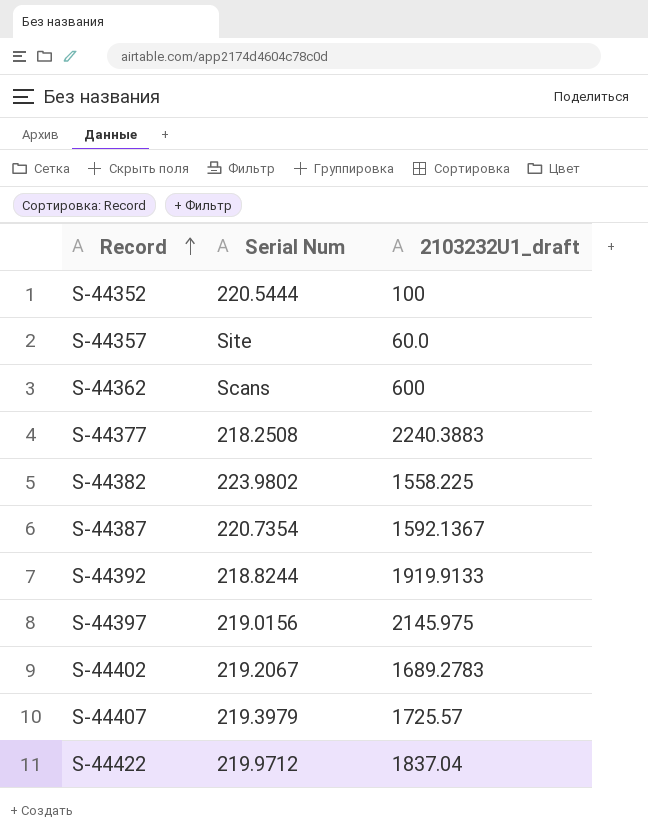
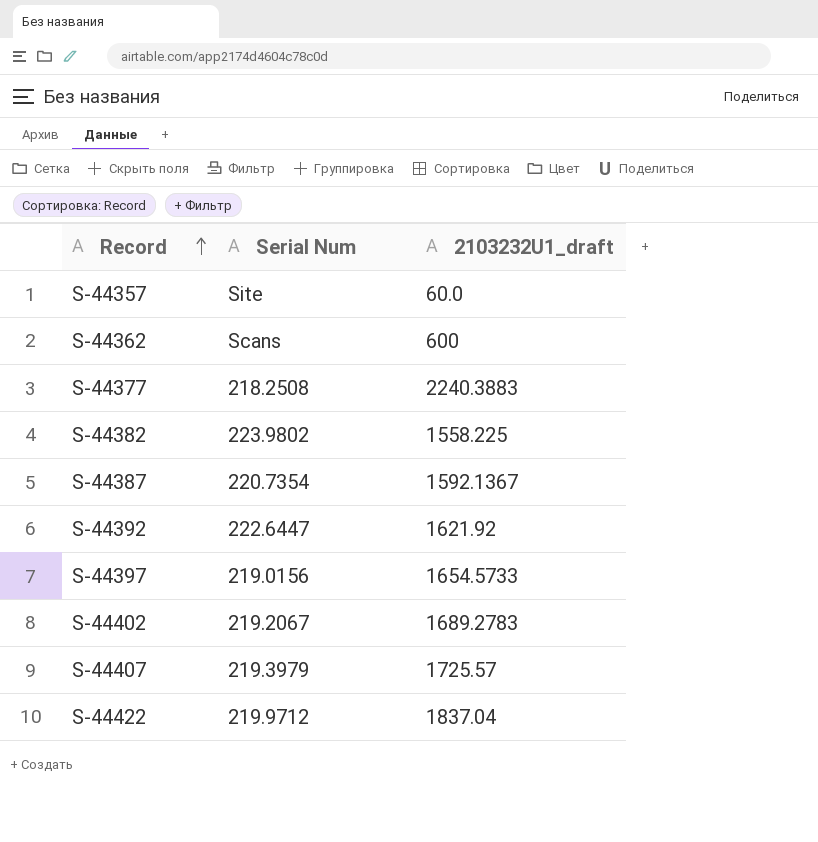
row S-44352: 220.5444 | 100 -> none
S-44392 | Serial Num: 218.8244 -> 222.6447
S-44392 | 2103232U1_draft: 1919.9133 -> 1621.92
S-44397 | 2103232U1_draft: 2145.975 -> 1654.5733

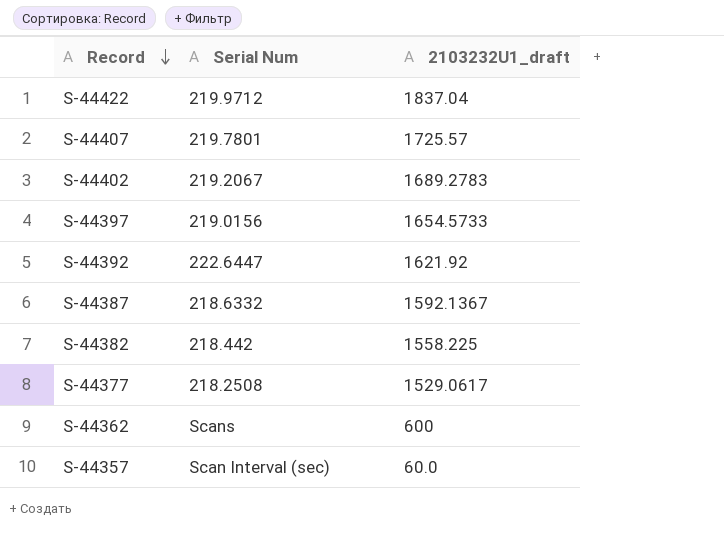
row order: Record ascending -> Record descending
S-44407 | Serial Num: 219.3979 -> 219.7801
S-44387 | Serial Num: 220.7354 -> 218.6332
S-44382 | Serial Num: 223.9802 -> 218.442
S-44377 | 2103232U1_draft: 2240.3883 -> 1529.0617
S-44357 | Serial Num: Site -> Scan Interval (sec)

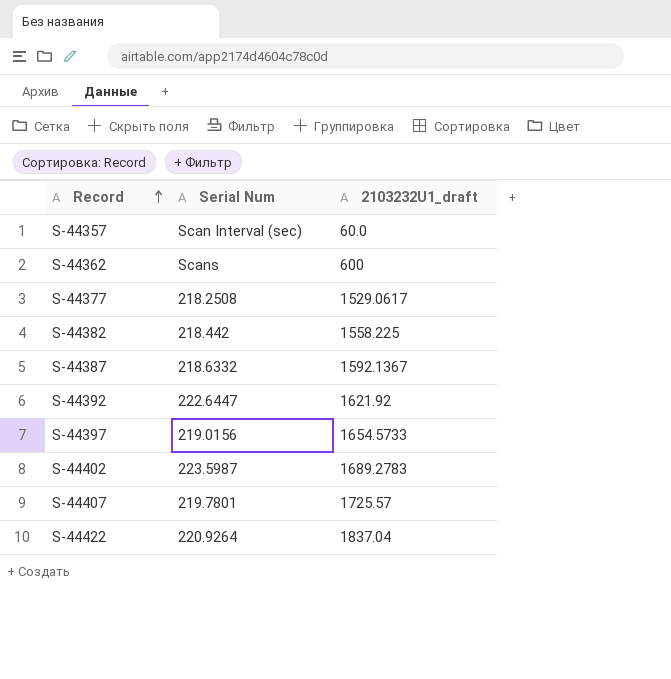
row order: Record descending -> Record ascending
S-44402 | Serial Num: 219.2067 -> 223.5987
S-44422 | Serial Num: 219.9712 -> 220.9264

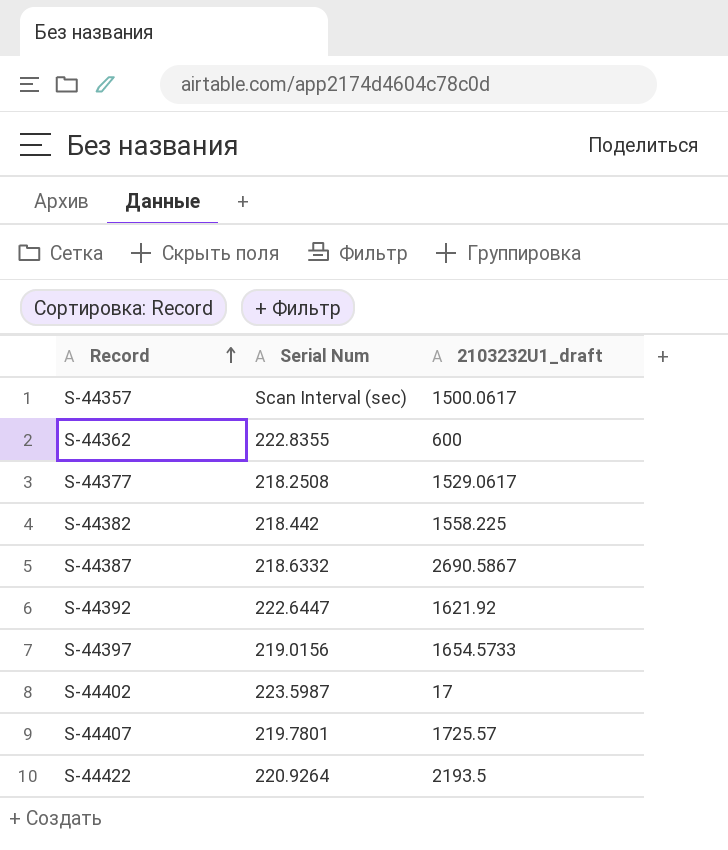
S-44357 | 2103232U1_draft: 60.0 -> 1500.0617
S-44362 | Serial Num: Scans -> 222.8355
S-44387 | 2103232U1_draft: 1592.1367 -> 2690.5867
S-44402 | 2103232U1_draft: 1689.2783 -> 17
S-44422 | 2103232U1_draft: 1837.04 -> 2193.5

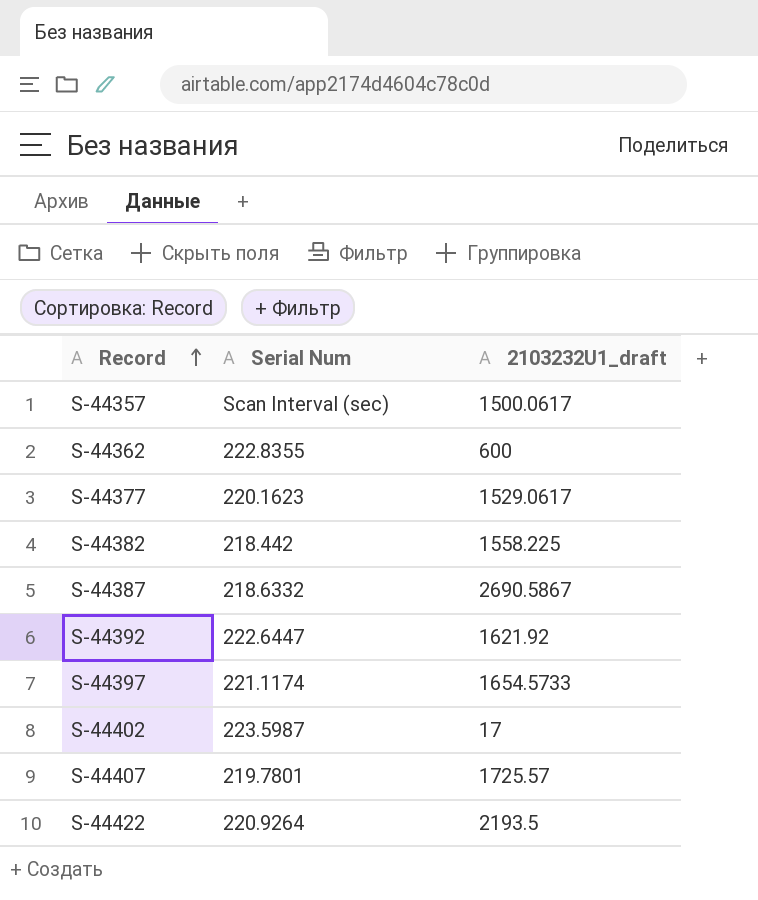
S-44377 | Serial Num: 218.2508 -> 220.1623
S-44397 | Serial Num: 219.0156 -> 221.1174

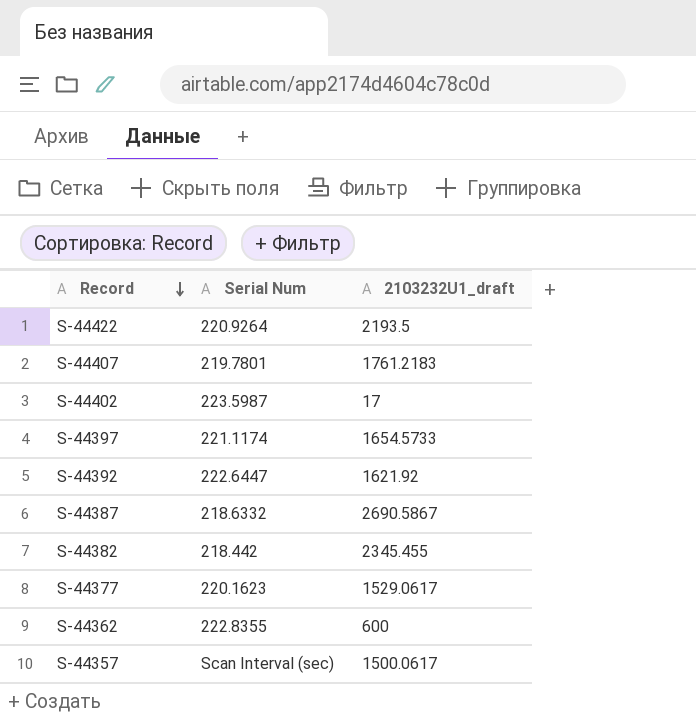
row order: Record ascending -> Record descending
S-44407 | 2103232U1_draft: 1725.57 -> 1761.2183
S-44382 | 2103232U1_draft: 1558.225 -> 2345.455

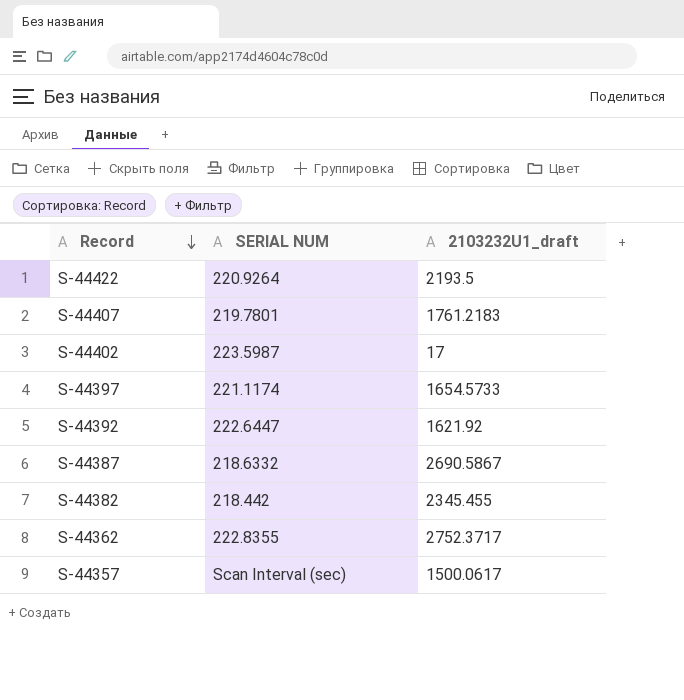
column name: Serial Num -> SERIAL NUM
row S-44377: 220.1623 | 1529.0617 -> none
S-44362 | 2103232U1_draft: 600 -> 2752.3717

